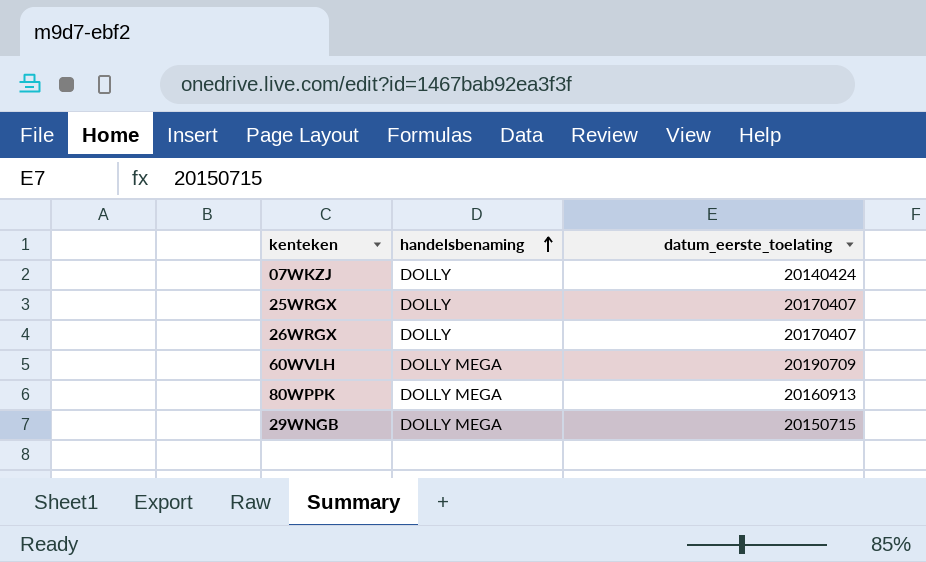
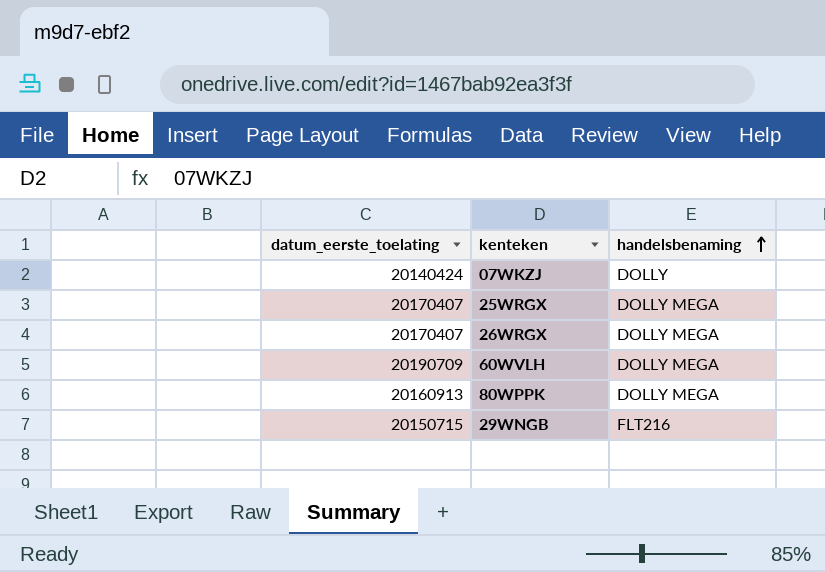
column datum_eerste_toelating | position: 3 -> 1
25WRGX | handelsbenaming: DOLLY -> DOLLY MEGA
26WRGX | handelsbenaming: DOLLY -> DOLLY MEGA
29WNGB | handelsbenaming: DOLLY MEGA -> FLT216

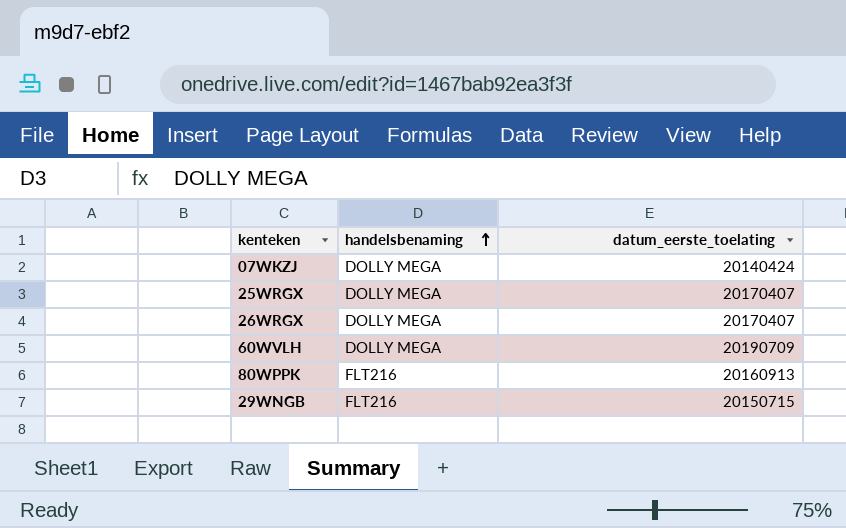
column datum_eerste_toelating | position: 1 -> 3
07WKZJ | handelsbenaming: DOLLY -> DOLLY MEGA
80WPPK | handelsbenaming: DOLLY MEGA -> FLT216

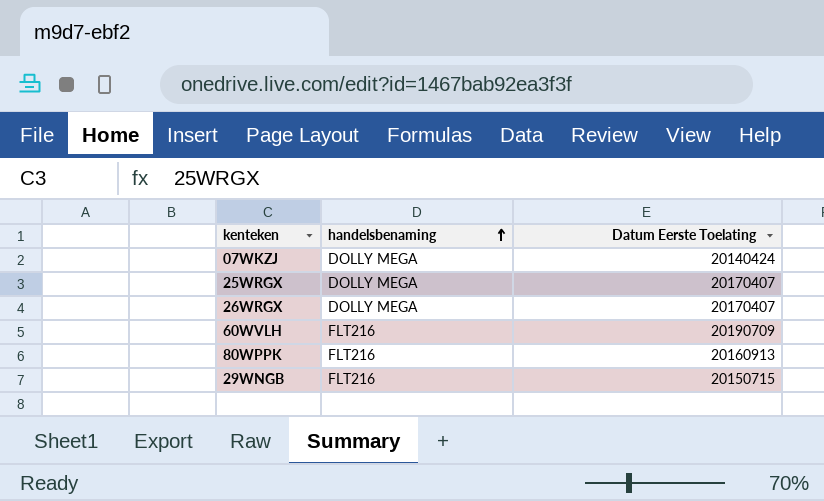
column name: datum_eerste_toelating -> Datum Eerste Toelating
60WVLH | handelsbenaming: DOLLY MEGA -> FLT216

